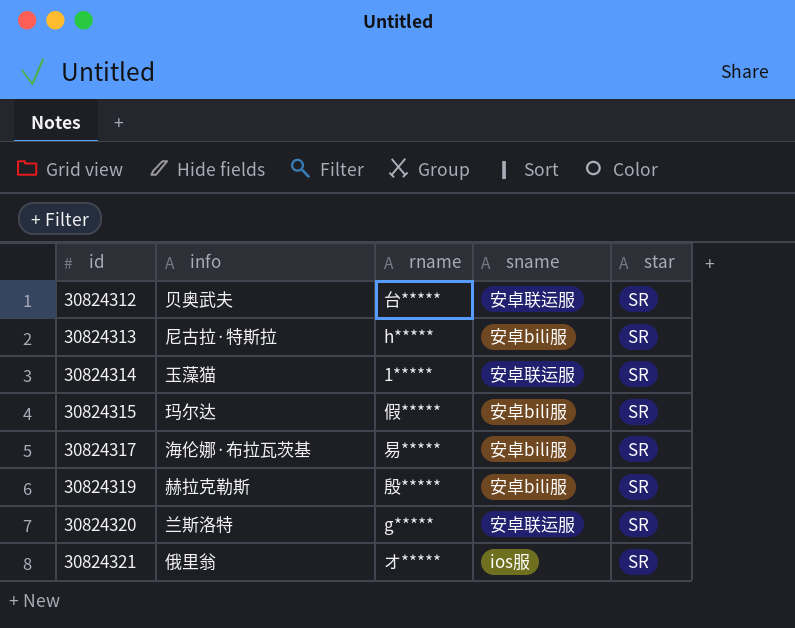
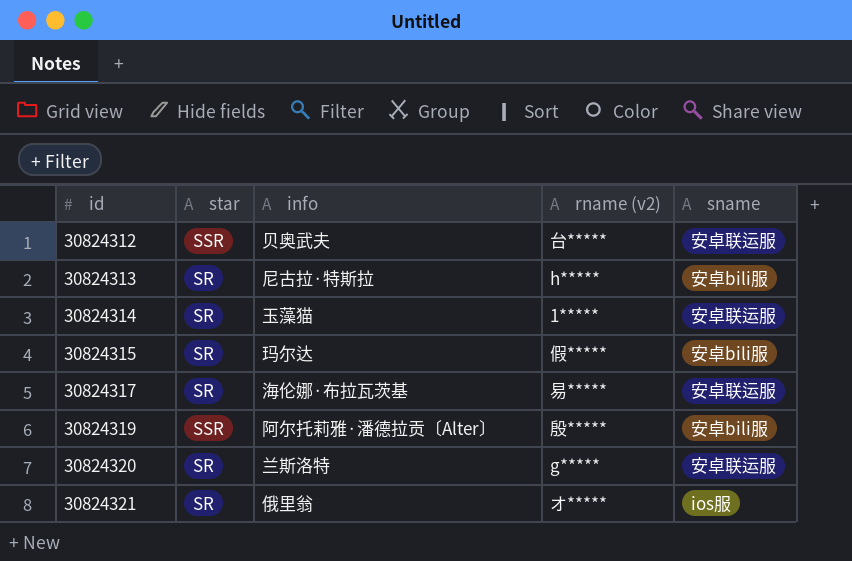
column star | position: 5 -> 2
column name: rname -> rname (v2)
30824312 | star: SR -> SSR
30824317 | sname: 安卓bili服 -> 安卓联运服
30824319 | star: SR -> SSR
30824319 | info: 赫拉克勒斯 -> 阿尔托莉雅·潘德拉贡〔Alter〕

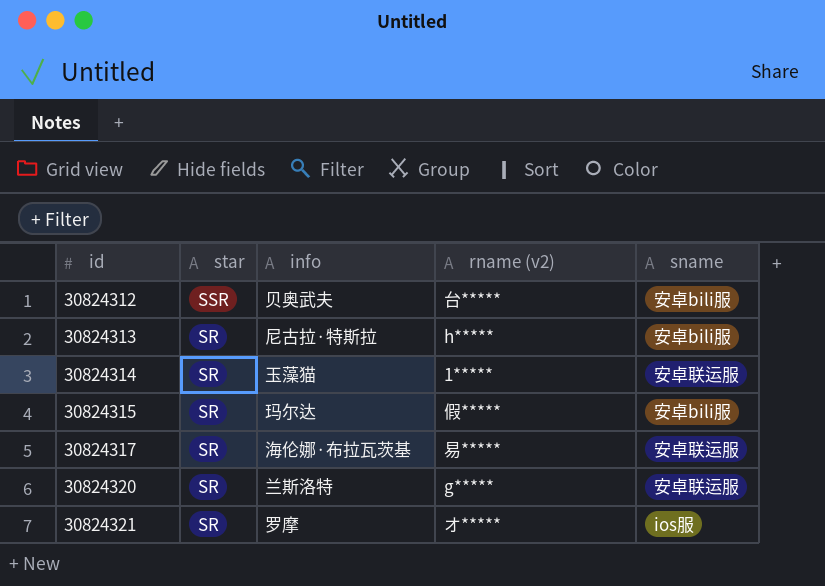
row 30824319: SSR | 阿尔托莉雅·潘德拉贡〔Alter〕 | 殷***** | 安卓bili服 -> none
30824312 | sname: 安卓联运服 -> 安卓bili服
30824321 | info: 俄里翁 -> 罗摩

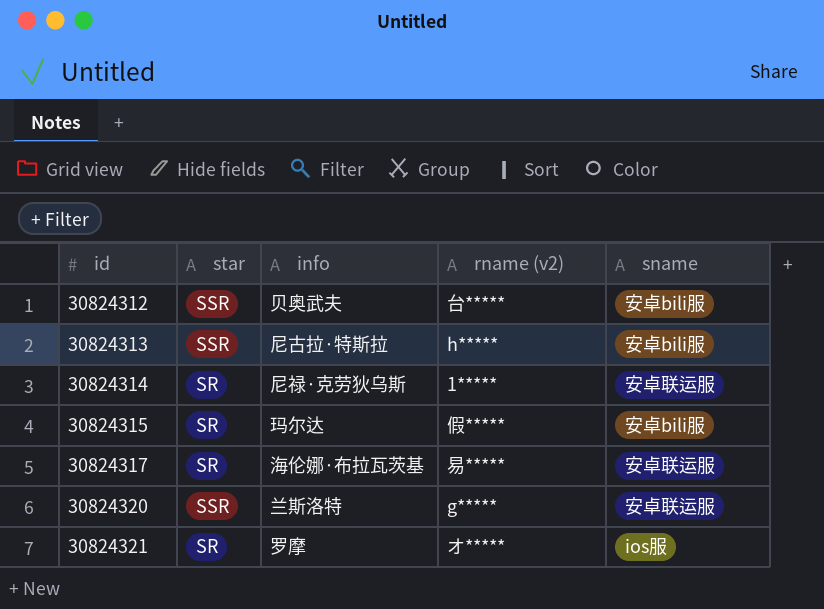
30824313 | star: SR -> SSR
30824314 | info: 玉藻猫 -> 尼禄·克劳狄乌斯
30824320 | star: SR -> SSR

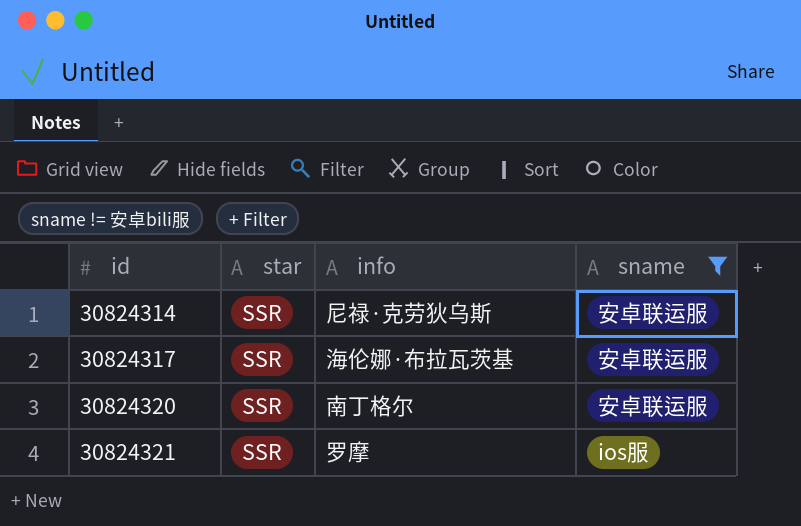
filter: none -> sname != 安卓bili服
column rname (v2) | position: 4 -> none
30824314 | star: SR -> SSR
30824317 | star: SR -> SSR
30824320 | info: 兰斯洛特 -> 南丁格尔
30824321 | star: SR -> SSR

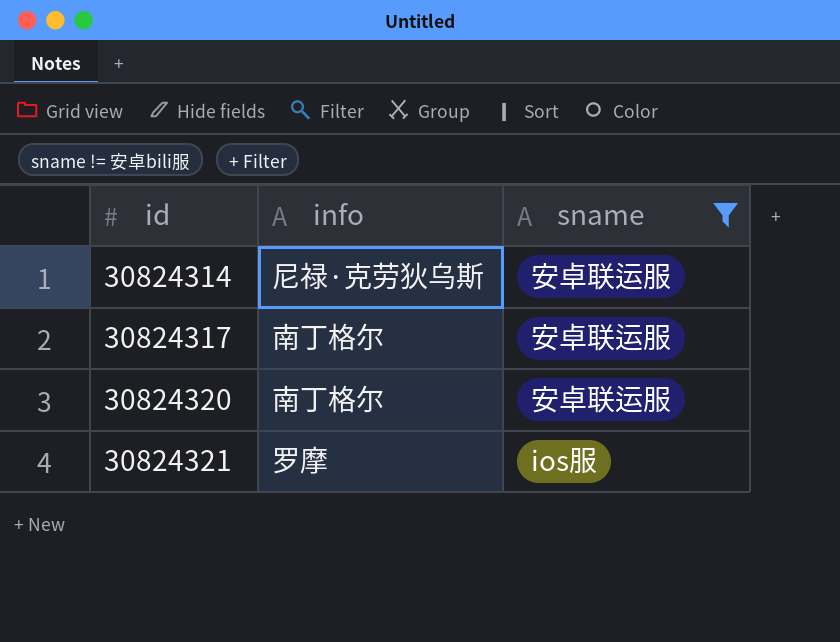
column star | position: 2 -> none
30824317 | info: 海伦娜·布拉瓦茨基 -> 南丁格尔

